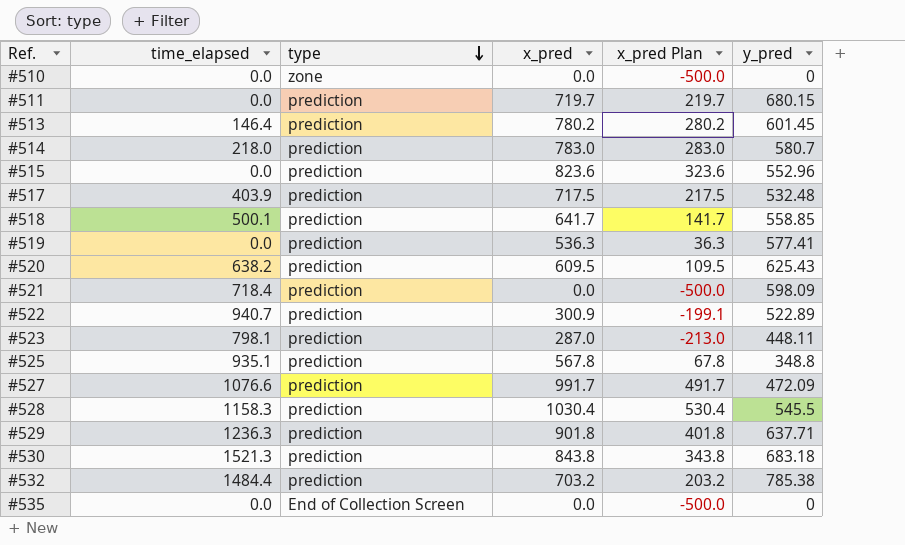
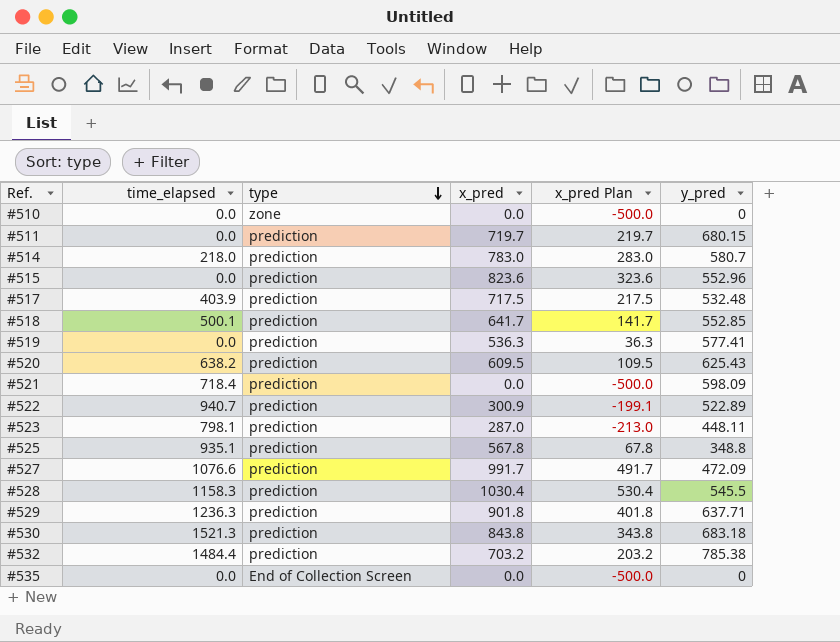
row #513: 146.4 | prediction | 780.2 | 280.2 | 601.45 -> none
#518 | y_pred: 558.85 -> 552.85

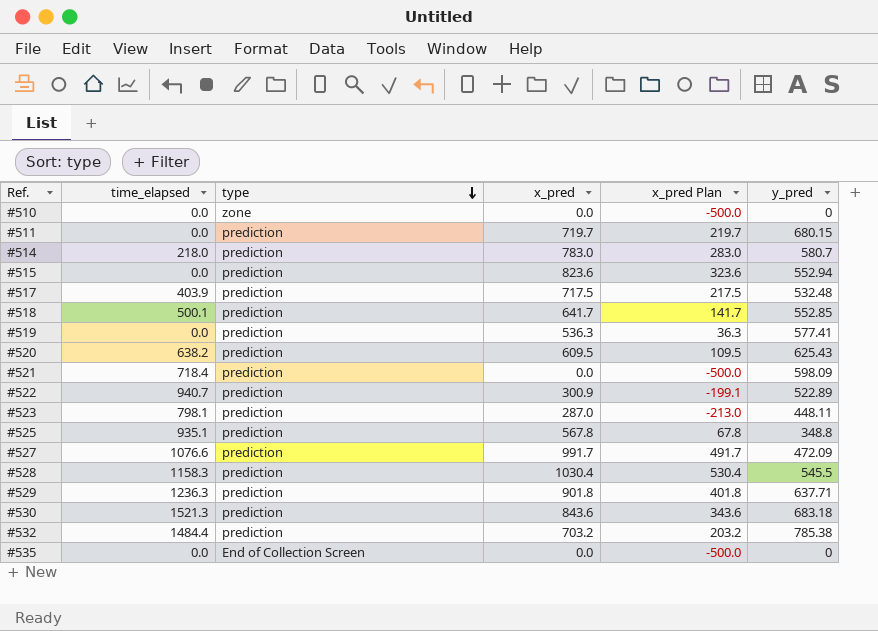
#515 | y_pred: 552.96 -> 552.94
#530 | x_pred: 843.8 -> 843.6
#530 | x_pred Plan: 343.8 -> 343.6

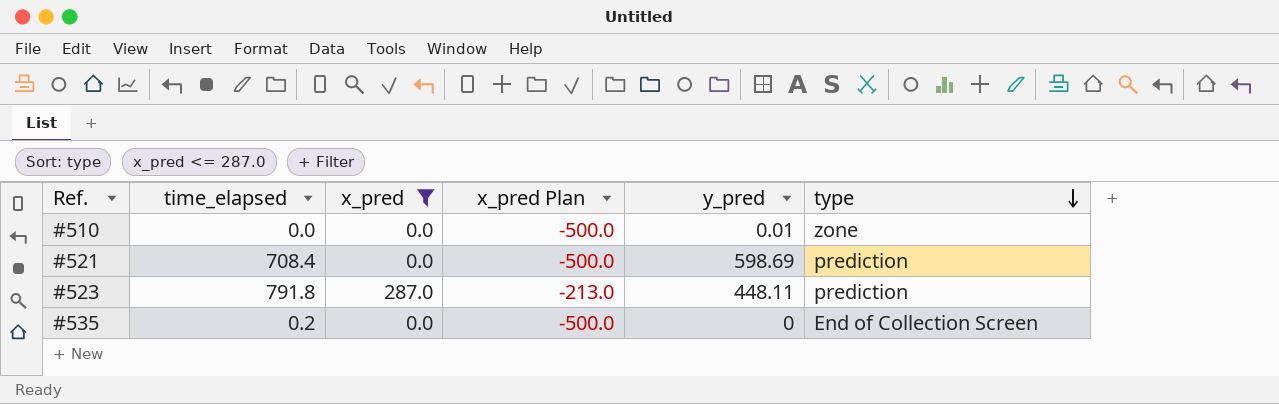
filter: none -> x_pred <= 287.0
column type | position: 3 -> 6
#510 | y_pred: 0 -> 0.01
#521 | time_elapsed: 718.4 -> 708.4
#521 | y_pred: 598.09 -> 598.69
#523 | time_elapsed: 798.1 -> 791.8
#535 | time_elapsed: 0.0 -> 0.2

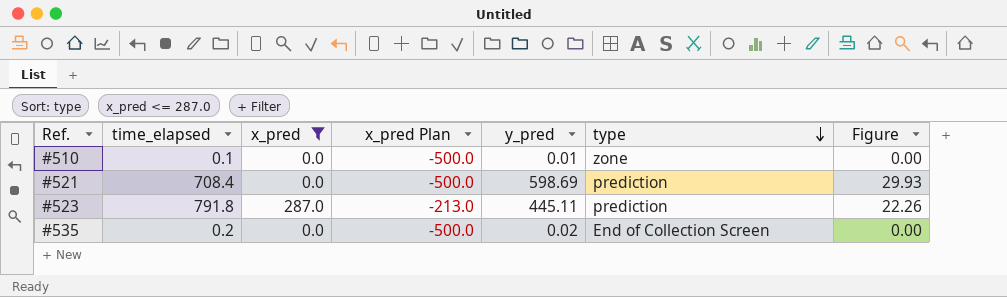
column Figure | formula: none -> [y_pred] * 0.05
#510 | time_elapsed: 0.0 -> 0.1
#523 | y_pred: 448.11 -> 445.11
#535 | y_pred: 0 -> 0.02

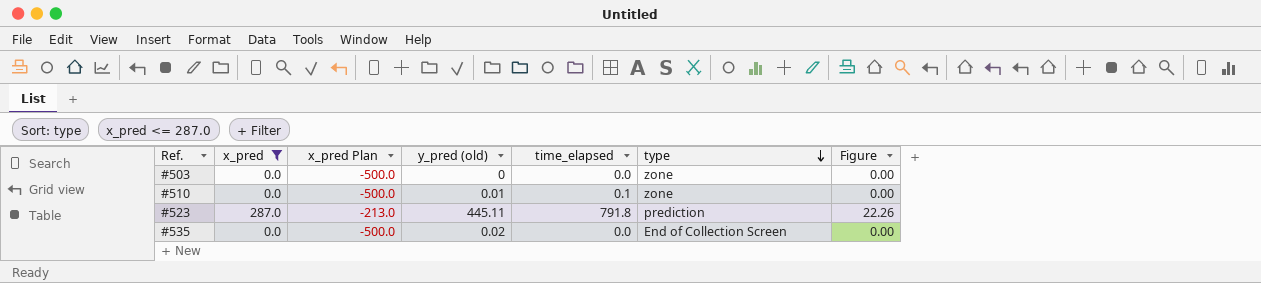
column name: y_pred -> y_pred (old)
column time_elapsed | position: 2 -> 5
row #521: 708.4 | 0.0 | -500.0 | 598.69 | prediction | 29.93 -> none
row #503: none -> 0.0 | -500.0 | 0 | 0.0 | zone | 0.00
#535 | time_elapsed: 0.2 -> 0.0

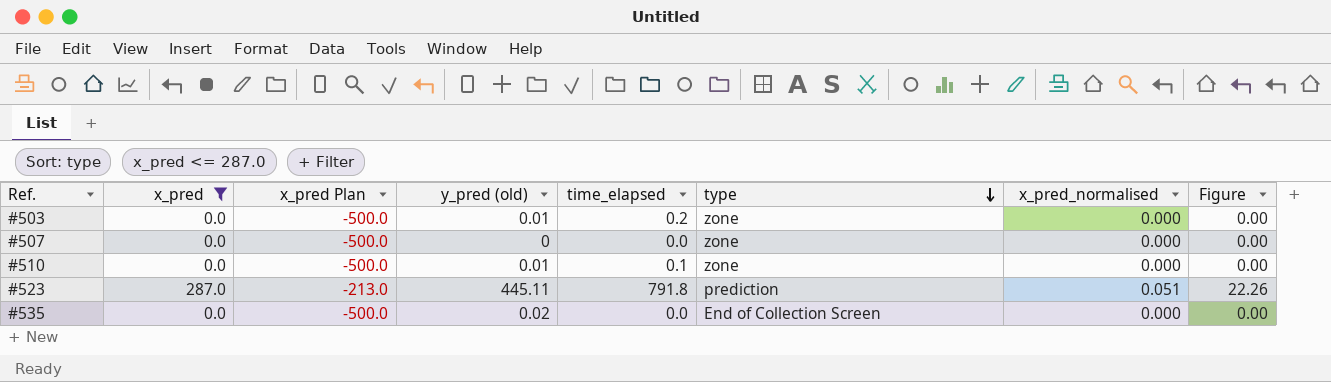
column x_pred_normalised | position: none -> 7
#503 | y_pred (old): 0 -> 0.01
#503 | time_elapsed: 0.0 -> 0.2
row #507: none -> 0.0 | -500.0 | 0 | 0.0 | zone | 0.000 | 0.00

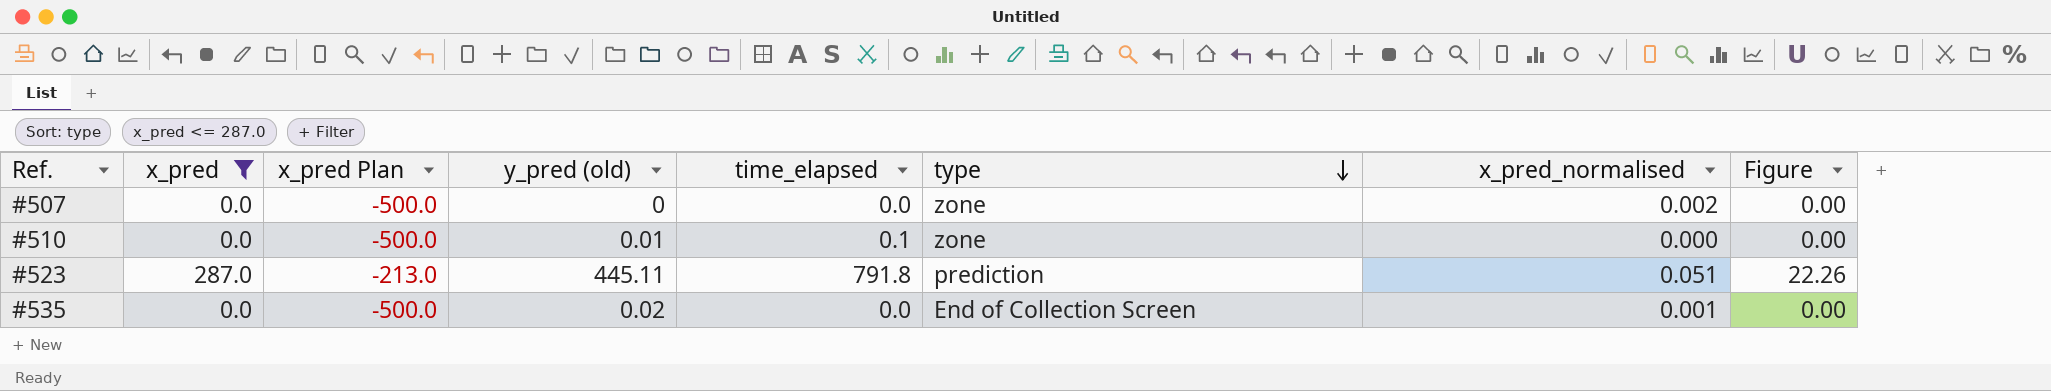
row #503: 0.0 | -500.0 | 0.01 | 0.2 | zone | 0.000 | 0.00 -> none
#507 | x_pred_normalised: 0.000 -> 0.002
#535 | x_pred_normalised: 0.000 -> 0.001

